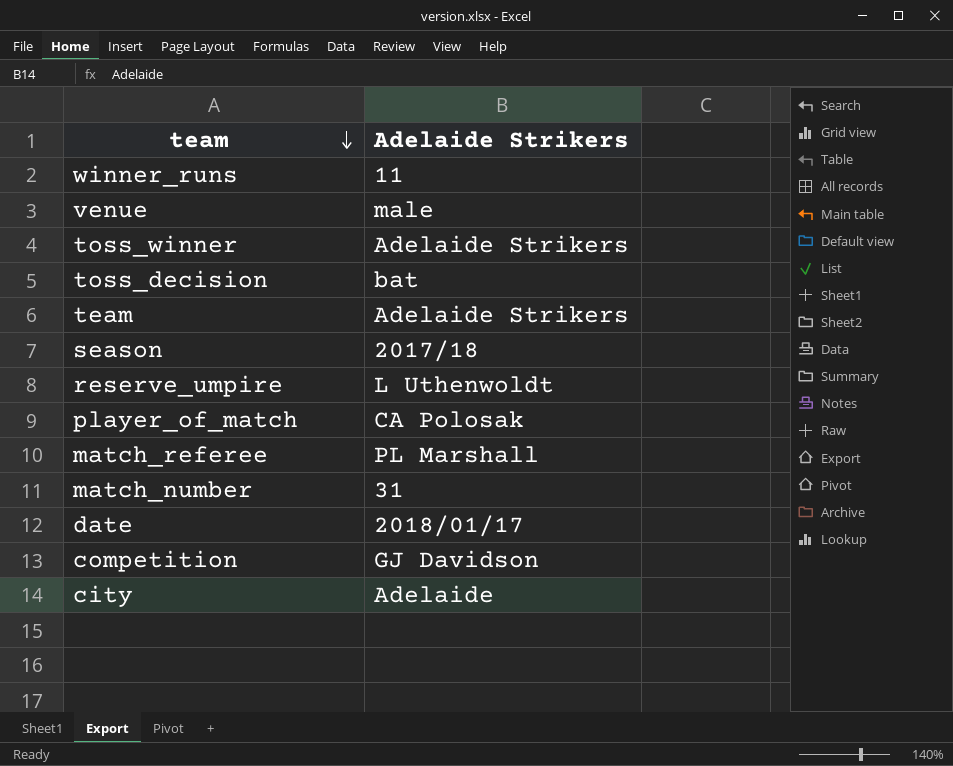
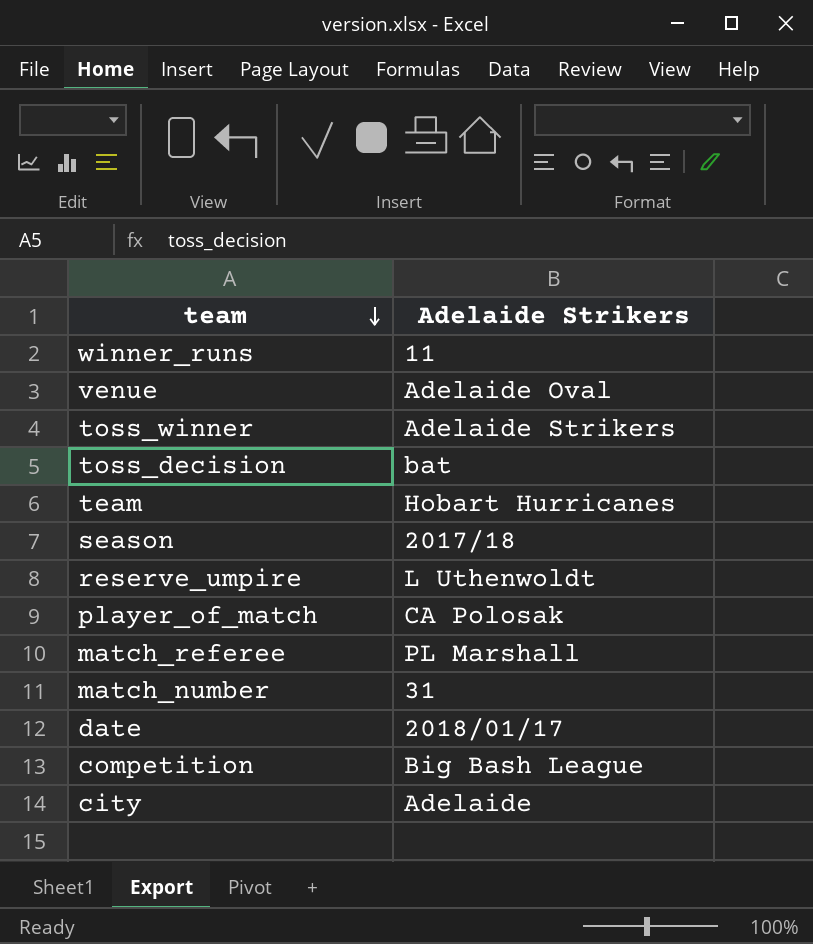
venue | Adelaide Strikers: male -> Adelaide Oval
team | Adelaide Strikers: Adelaide Strikers -> Hobart Hurricanes
competition | Adelaide Strikers: GJ Davidson -> Big Bash League

